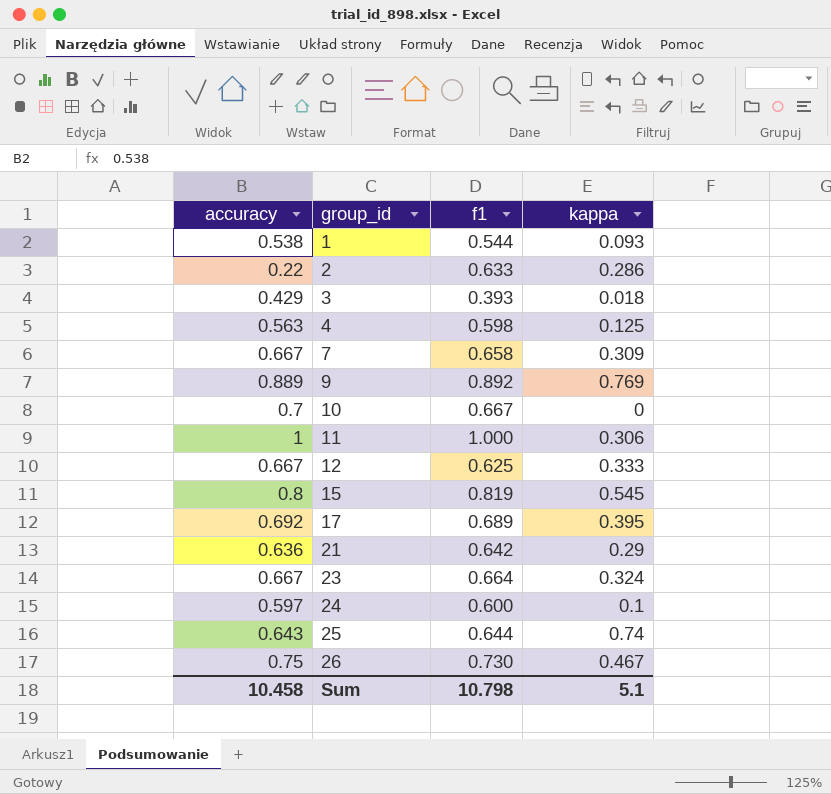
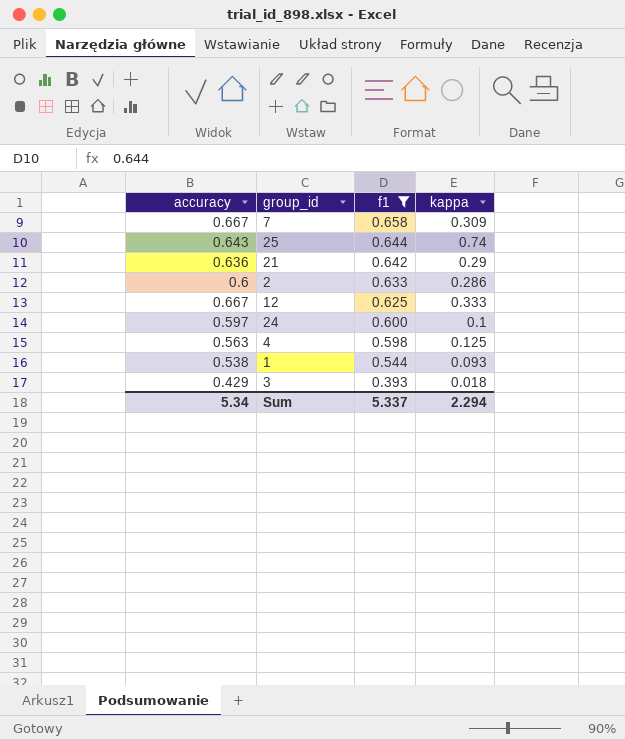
filter: none -> f1 <= 0.658
row order: group_id ascending -> f1 descending
2 | accuracy: 0.22 -> 0.6
Sum | accuracy: 10.458 -> 5.34
Sum | f1: 10.798 -> 5.337
Sum | kappa: 5.1 -> 2.294

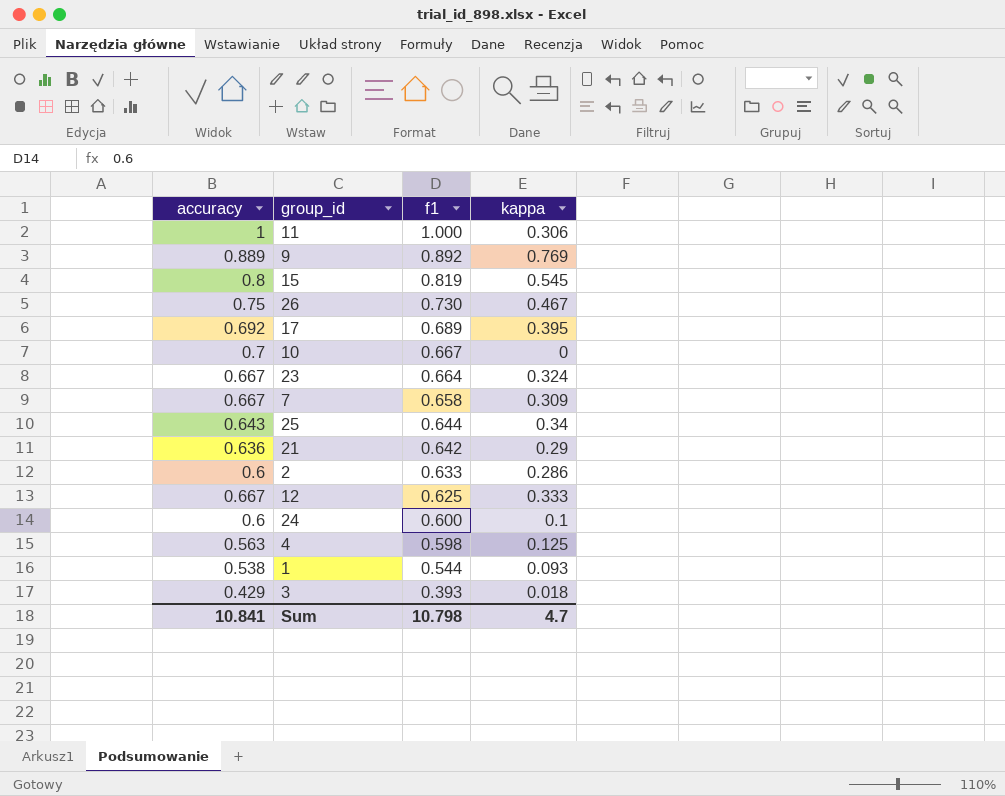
filter: f1 <= 0.658 -> none
25 | kappa: 0.74 -> 0.34
24 | accuracy: 0.597 -> 0.6
Sum | accuracy: 5.34 -> 10.841
Sum | f1: 5.337 -> 10.798
Sum | kappa: 2.294 -> 4.7

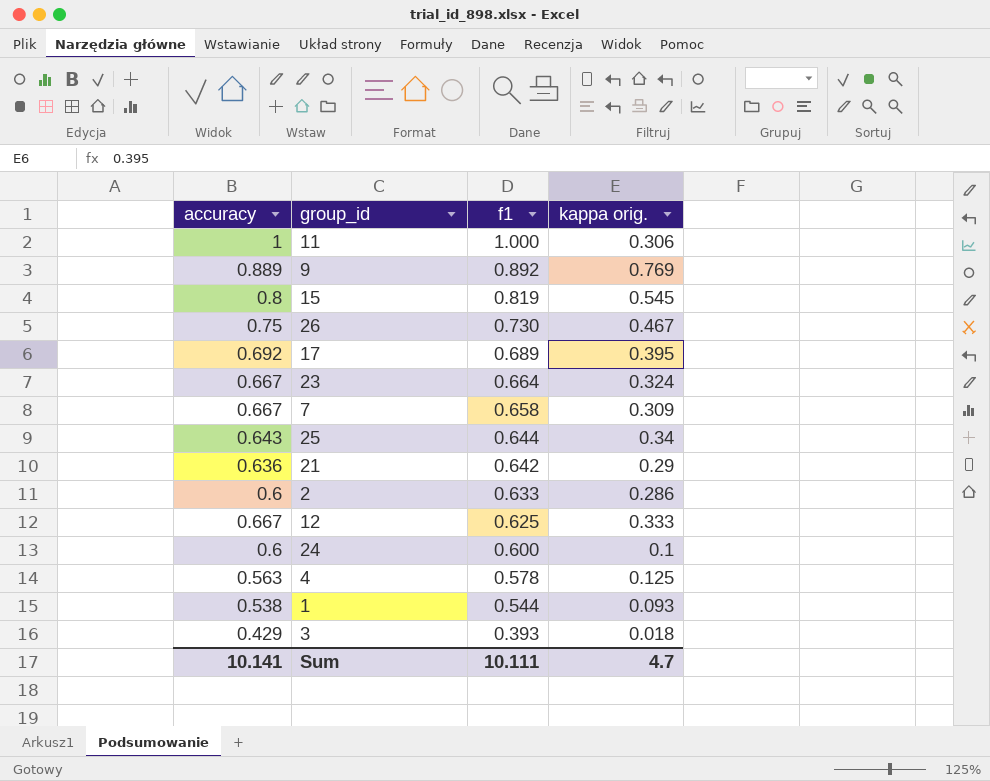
column name: kappa -> kappa orig.
row 10: 0.7 | 0.667 | 0 -> none
4 | f1: 0.598 -> 0.578
Sum | accuracy: 10.841 -> 10.141
Sum | f1: 10.798 -> 10.111

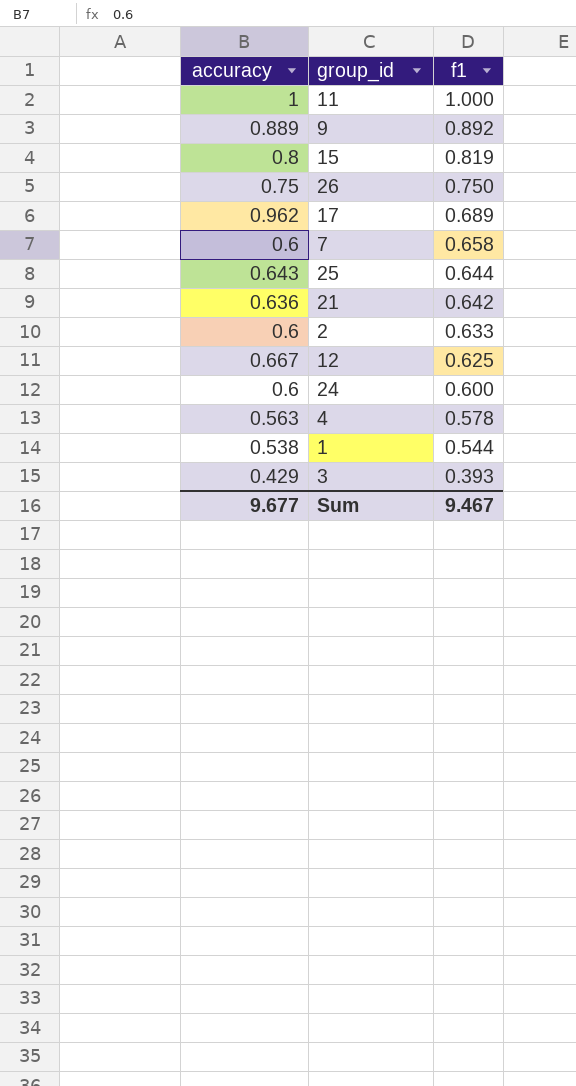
column kappa orig. | position: 4 -> none
row 23: 0.667 | 0.664 | 0.324 -> none
26 | f1: 0.730 -> 0.750
17 | accuracy: 0.692 -> 0.962
7 | accuracy: 0.667 -> 0.6
Sum | accuracy: 10.141 -> 9.677
Sum | f1: 10.111 -> 9.467

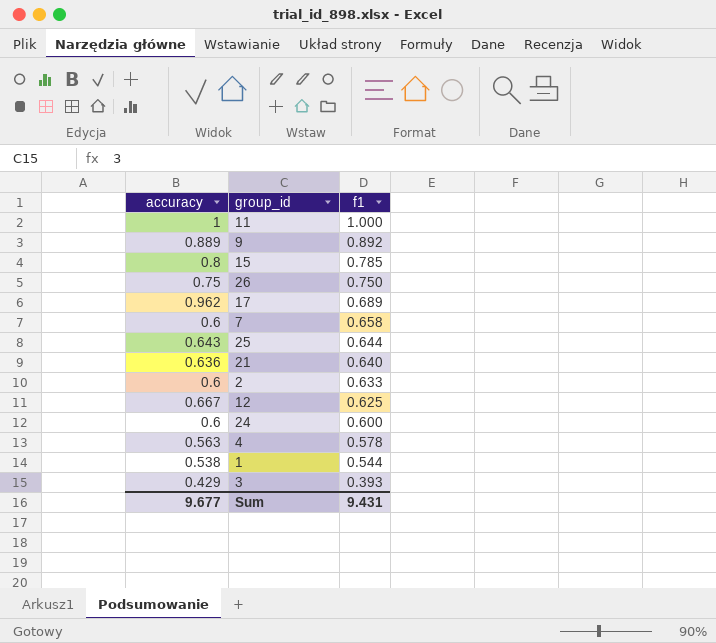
15 | f1: 0.819 -> 0.785
21 | f1: 0.642 -> 0.640
Sum | f1: 9.467 -> 9.431

